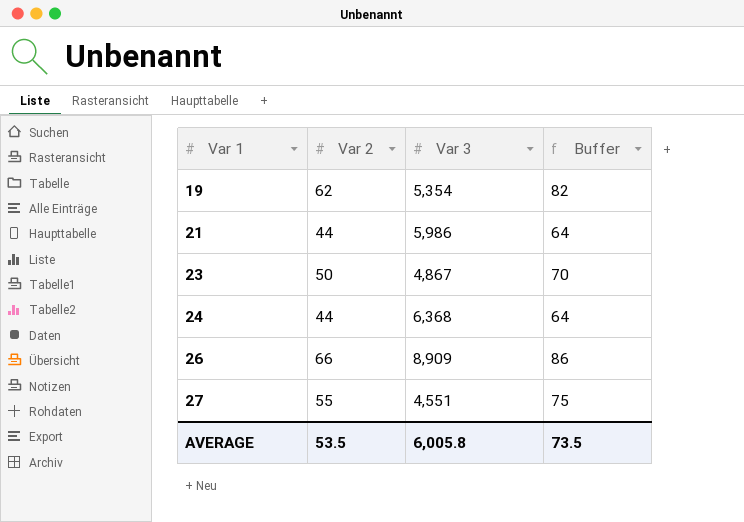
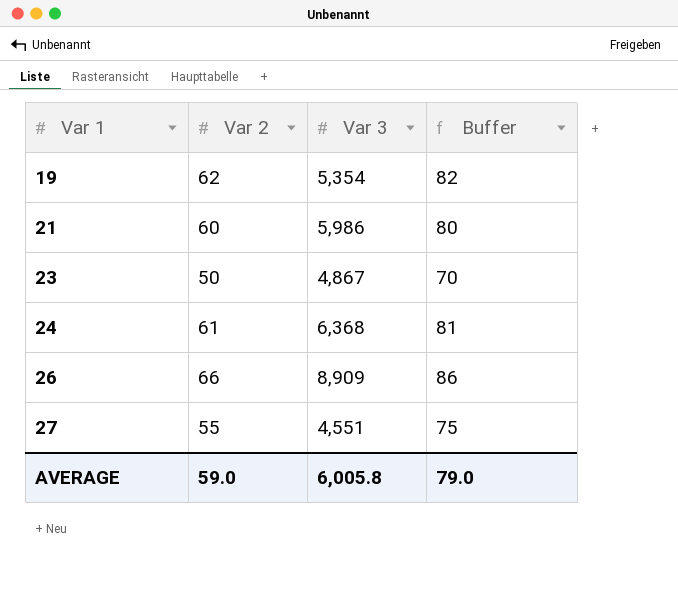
21 | Var 2: 44 -> 60
21 | Buffer: 64 -> 80
24 | Var 2: 44 -> 61
24 | Buffer: 64 -> 81
AVERAGE | Var 2: 53.5 -> 59.0
AVERAGE | Buffer: 73.5 -> 79.0

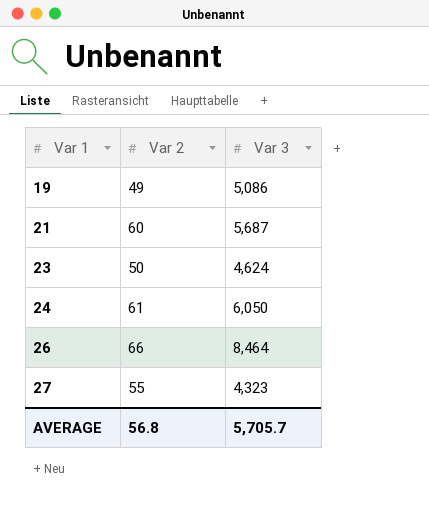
column Buffer | formula: [Var 2] + 20 -> none
19 | Var 2: 62 -> 49
19 | Var 3: 5,354 -> 5,086
21 | Var 3: 5,986 -> 5,687
23 | Var 3: 4,867 -> 4,624
24 | Var 3: 6,368 -> 6,050
26 | Var 3: 8,909 -> 8,464
27 | Var 3: 4,551 -> 4,323
AVERAGE | Var 2: 59.0 -> 56.8
AVERAGE | Var 3: 6,005.8 -> 5,705.7

